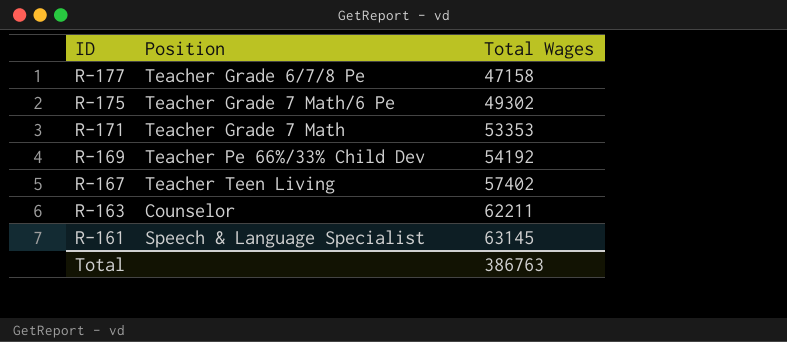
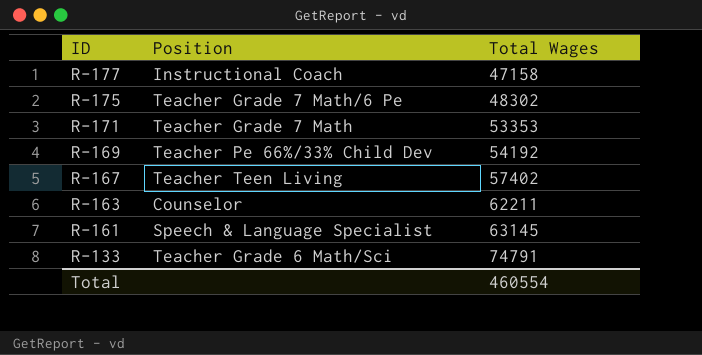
R-177 | Position: Teacher Grade 6/7/8 Pe -> Instructional Coach
R-175 | Total Wages: 49302 -> 48302
row R-133: none -> Teacher Grade 6 Math/Sci | 74791
Total | Total Wages: 386763 -> 460554

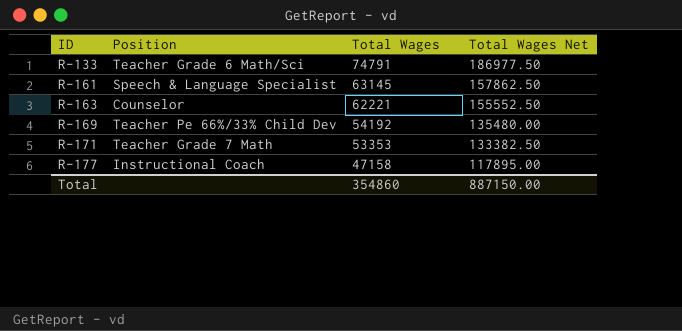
row order: ID descending -> ID ascending
column Total Wages Net | formula: none -> [Total Wages] * 2.5
row R-175: Teacher Grade 7 Math/6 Pe | 48302 -> none
row R-167: Teacher Teen Living | 57402 -> none
R-163 | Total Wages: 62211 -> 62221
Total | Total Wages: 460554 -> 354860

